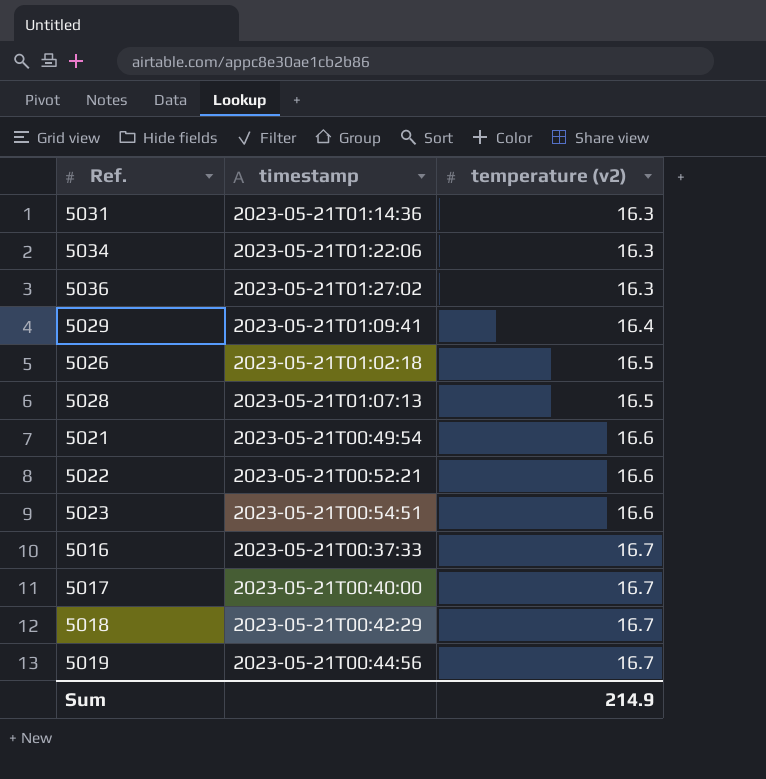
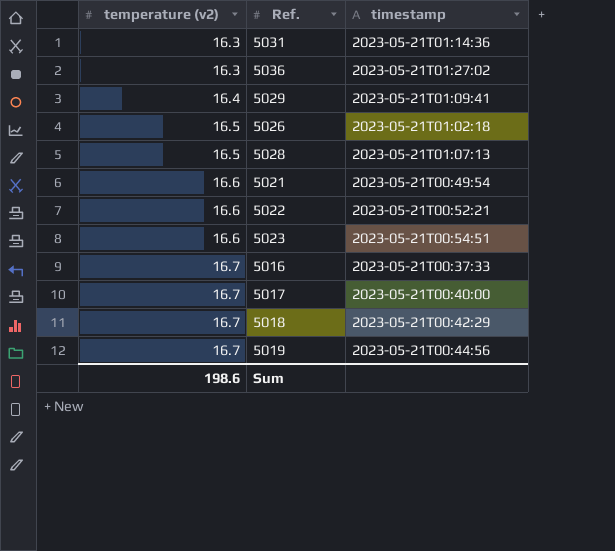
column temperature (v2) | position: 3 -> 1
row 5034: 2023-05-21T01:22:06 | 16.3 -> none
Sum | temperature (v2): 214.9 -> 198.6

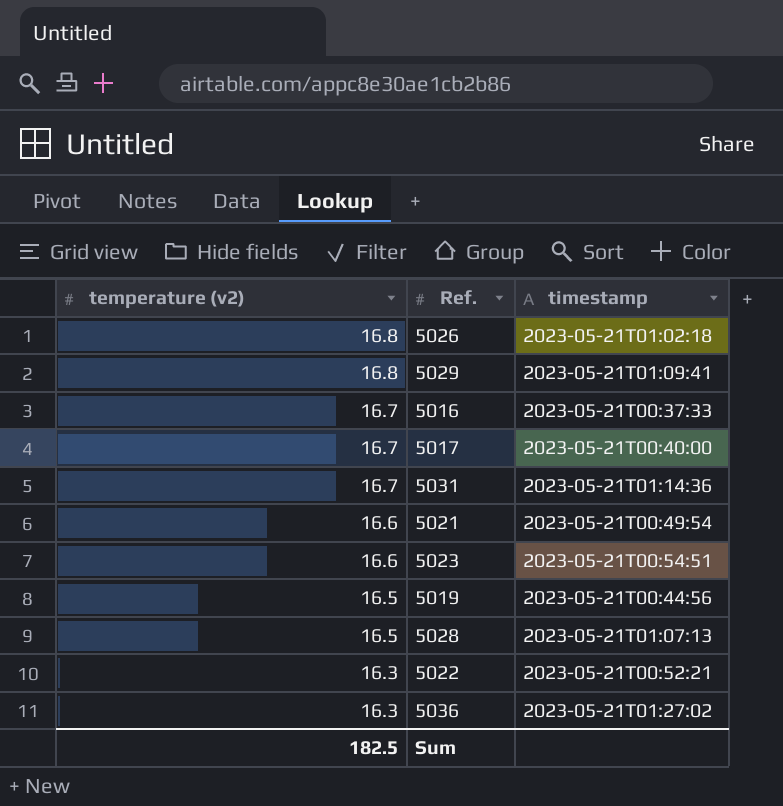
row order: temperature (v2) ascending -> temperature (v2) descending
row 5018: 16.7 | 2023-05-21T00:42:29 -> none
5026 | temperature (v2): 16.5 -> 16.8
5029 | temperature (v2): 16.4 -> 16.8
5031 | temperature (v2): 16.3 -> 16.7
5019 | temperature (v2): 16.7 -> 16.5
5022 | temperature (v2): 16.6 -> 16.3
Sum | temperature (v2): 198.6 -> 182.5

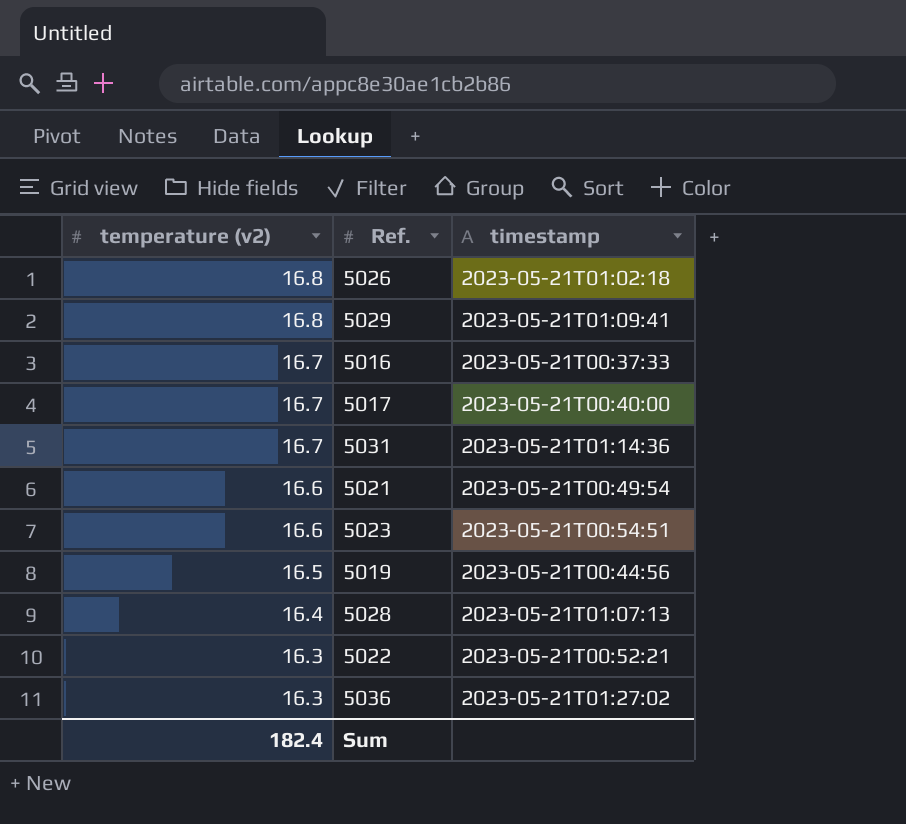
5028 | temperature (v2): 16.5 -> 16.4
Sum | temperature (v2): 182.5 -> 182.4

